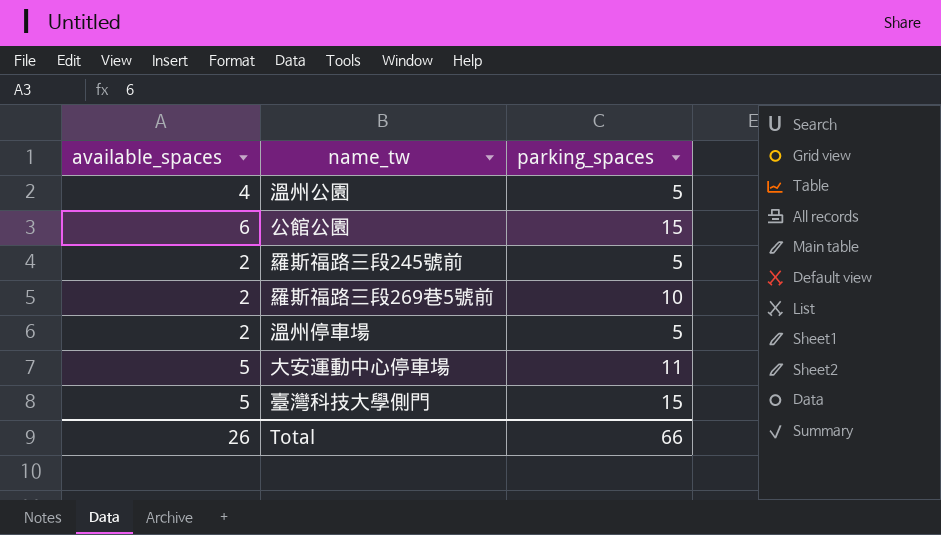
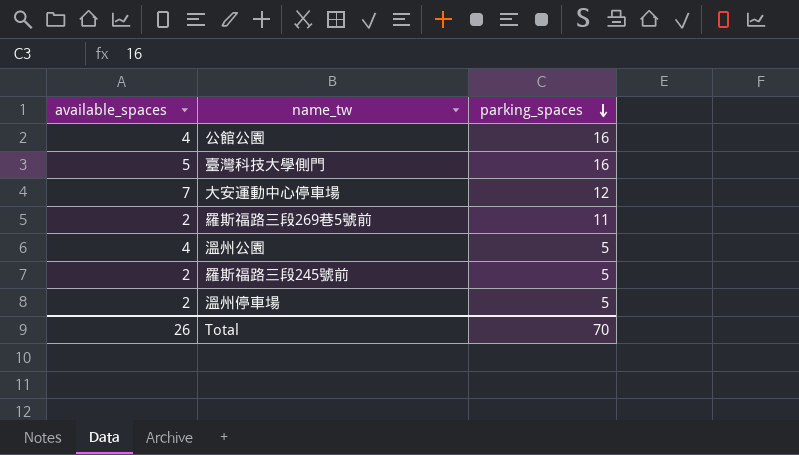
row order: none -> parking_spaces descending
公館公園 | available_spaces: 6 -> 4
公館公園 | parking_spaces: 15 -> 16
臺灣科技大學側門 | parking_spaces: 15 -> 16
大安運動中心停車場 | available_spaces: 5 -> 7
大安運動中心停車場 | parking_spaces: 11 -> 12
羅斯福路三段269巷5號前 | parking_spaces: 10 -> 11
Total | parking_spaces: 66 -> 70

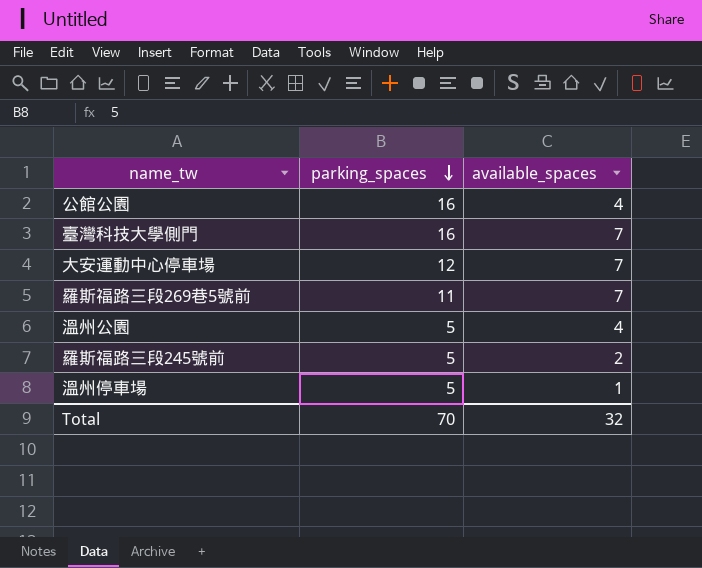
column available_spaces | position: 1 -> 3
臺灣科技大學側門 | available_spaces: 5 -> 7
羅斯福路三段269巷5號前 | available_spaces: 2 -> 7
溫州停車場 | available_spaces: 2 -> 1
Total | available_spaces: 26 -> 32

